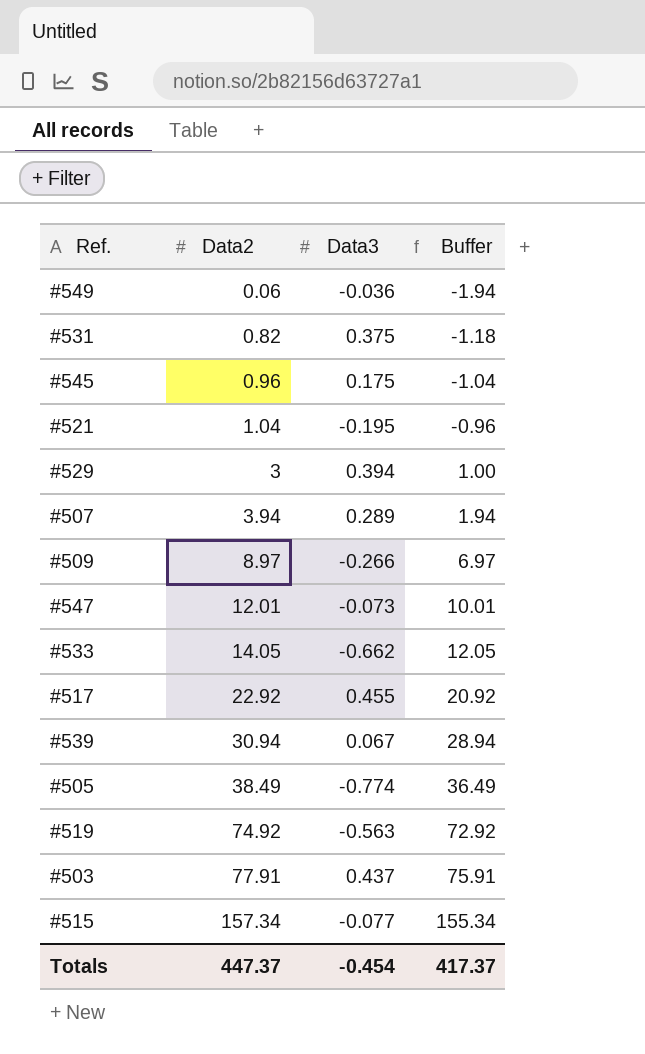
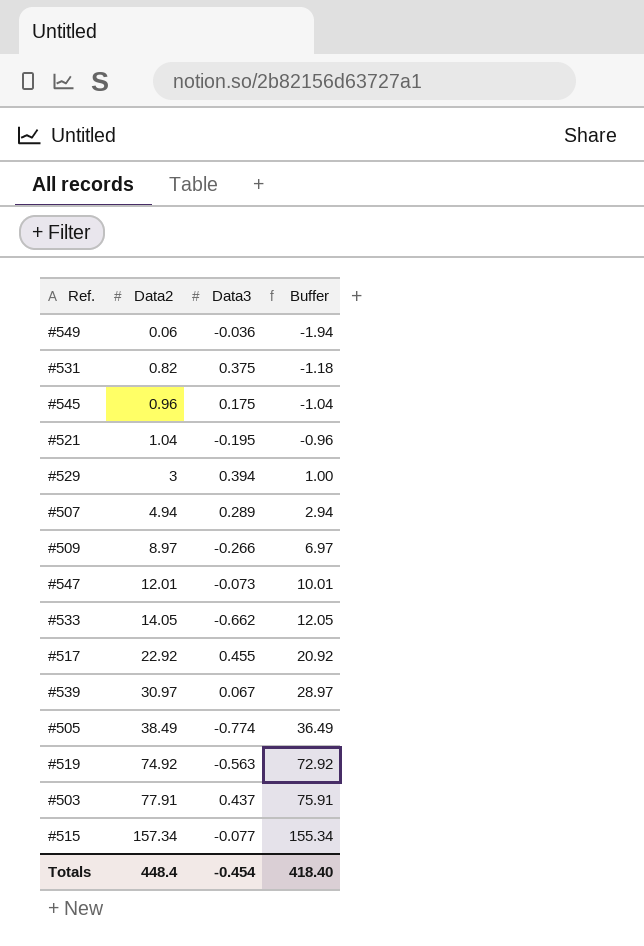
#507 | Data2: 3.94 -> 4.94
#507 | Buffer: 1.94 -> 2.94
#539 | Data2: 30.94 -> 30.97
#539 | Buffer: 28.94 -> 28.97
Totals | Data2: 447.37 -> 448.4
Totals | Buffer: 417.37 -> 418.40

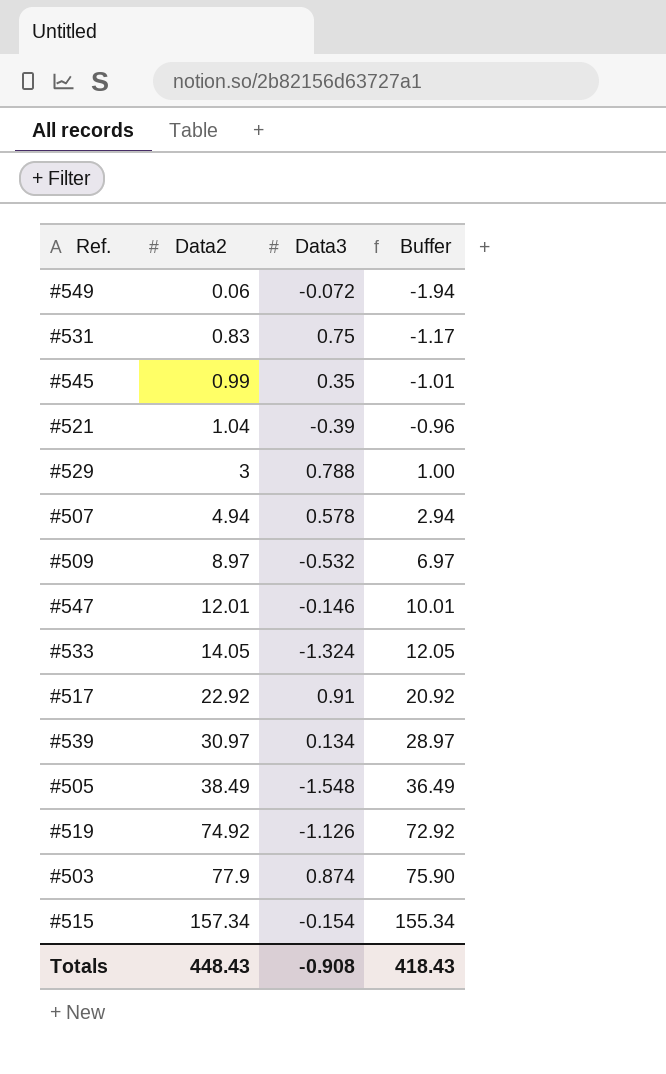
#549 | Data3: -0.036 -> -0.072
#531 | Data2: 0.82 -> 0.83
#531 | Data3: 0.375 -> 0.75
#531 | Buffer: -1.18 -> -1.17
#545 | Data2: 0.96 -> 0.99
#545 | Data3: 0.175 -> 0.35
#545 | Buffer: -1.04 -> -1.01
#521 | Data3: -0.195 -> -0.39
#529 | Data3: 0.394 -> 0.788
#507 | Data3: 0.289 -> 0.578
#509 | Data3: -0.266 -> -0.532
#547 | Data3: -0.073 -> -0.146
#533 | Data3: -0.662 -> -1.324
#517 | Data3: 0.455 -> 0.91
#539 | Data3: 0.067 -> 0.134
#505 | Data3: -0.774 -> -1.548
#519 | Data3: -0.563 -> -1.126
#503 | Data2: 77.91 -> 77.9
#503 | Data3: 0.437 -> 0.874
#503 | Buffer: 75.91 -> 75.90
#515 | Data3: -0.077 -> -0.154
Totals | Data2: 448.4 -> 448.43
Totals | Data3: -0.454 -> -0.908
Totals | Buffer: 418.40 -> 418.43

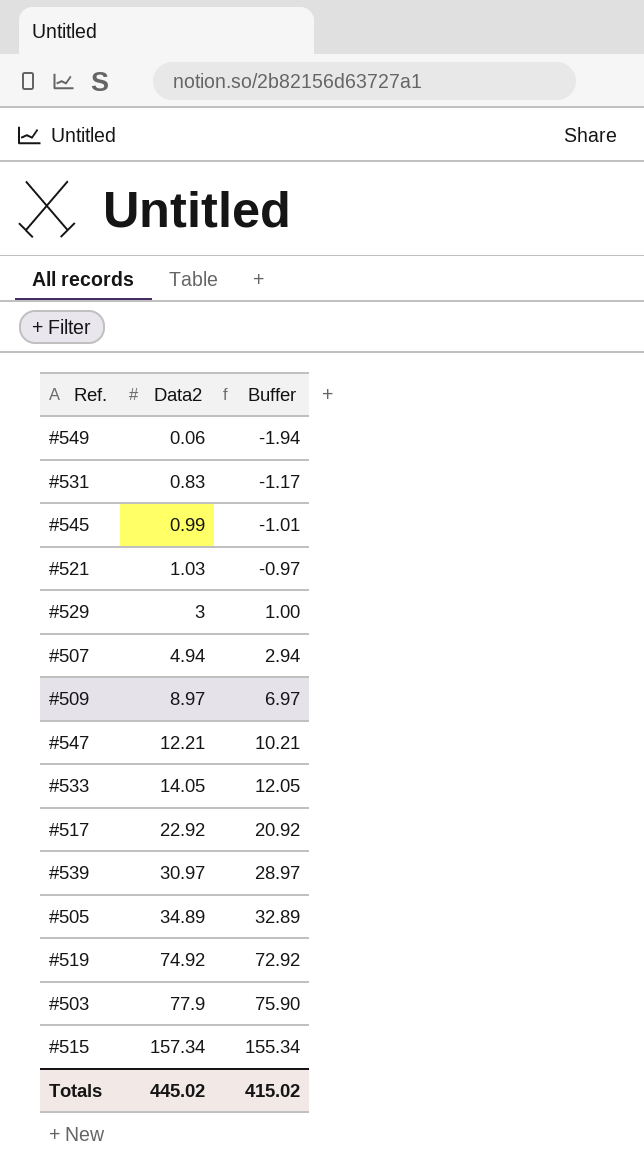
column Data3 | position: 3 -> none
#521 | Data2: 1.04 -> 1.03
#521 | Buffer: -0.96 -> -0.97
#547 | Data2: 12.01 -> 12.21
#547 | Buffer: 10.01 -> 10.21
#505 | Data2: 38.49 -> 34.89
#505 | Buffer: 36.49 -> 32.89
Totals | Data2: 448.43 -> 445.02
Totals | Buffer: 418.43 -> 415.02

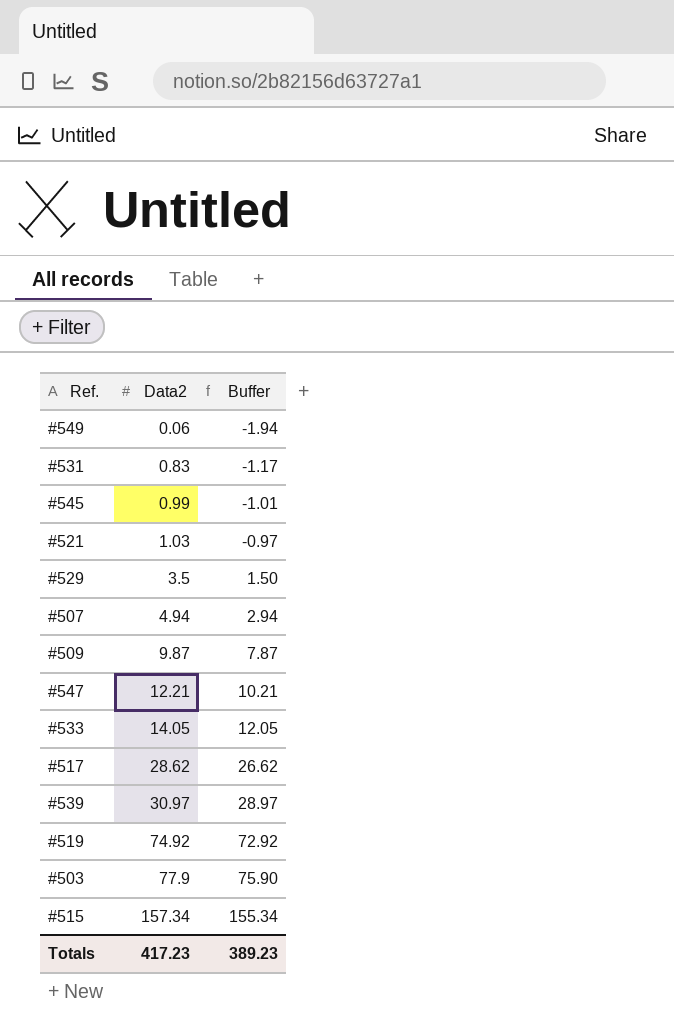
row #505: 34.89 | 32.89 -> none
#529 | Data2: 3 -> 3.5
#529 | Buffer: 1.00 -> 1.50
#509 | Data2: 8.97 -> 9.87
#509 | Buffer: 6.97 -> 7.87
#517 | Data2: 22.92 -> 28.62
#517 | Buffer: 20.92 -> 26.62
Totals | Data2: 445.02 -> 417.23
Totals | Buffer: 415.02 -> 389.23

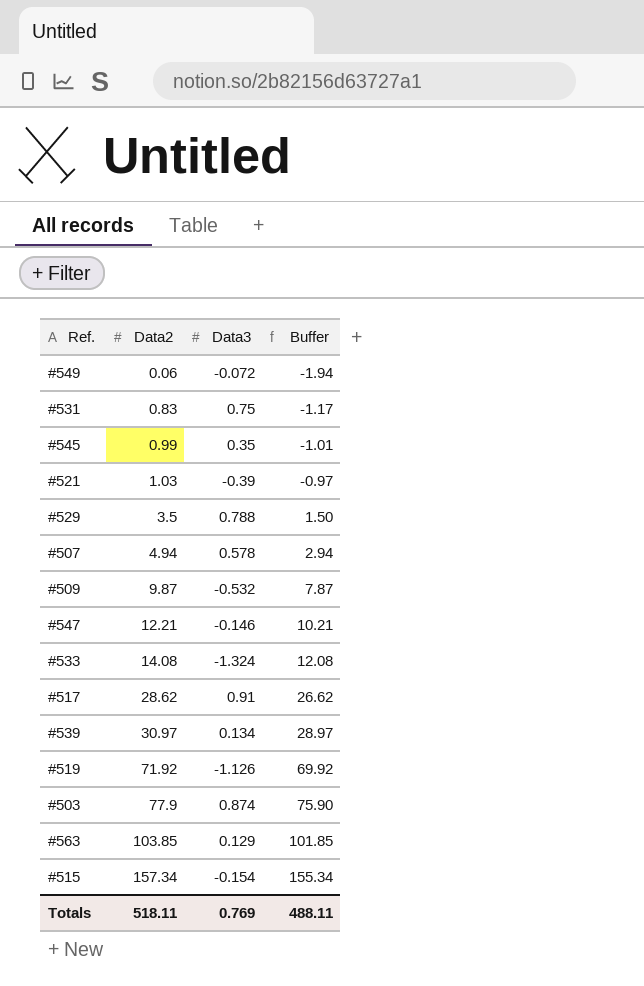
column Data3 | position: none -> 3
#533 | Data2: 14.05 -> 14.08
#533 | Buffer: 12.05 -> 12.08
#519 | Data2: 74.92 -> 71.92
#519 | Buffer: 72.92 -> 69.92
row #563: none -> 103.85 | 0.129 | 101.85
Totals | Data2: 417.23 -> 518.11
Totals | Buffer: 389.23 -> 488.11

